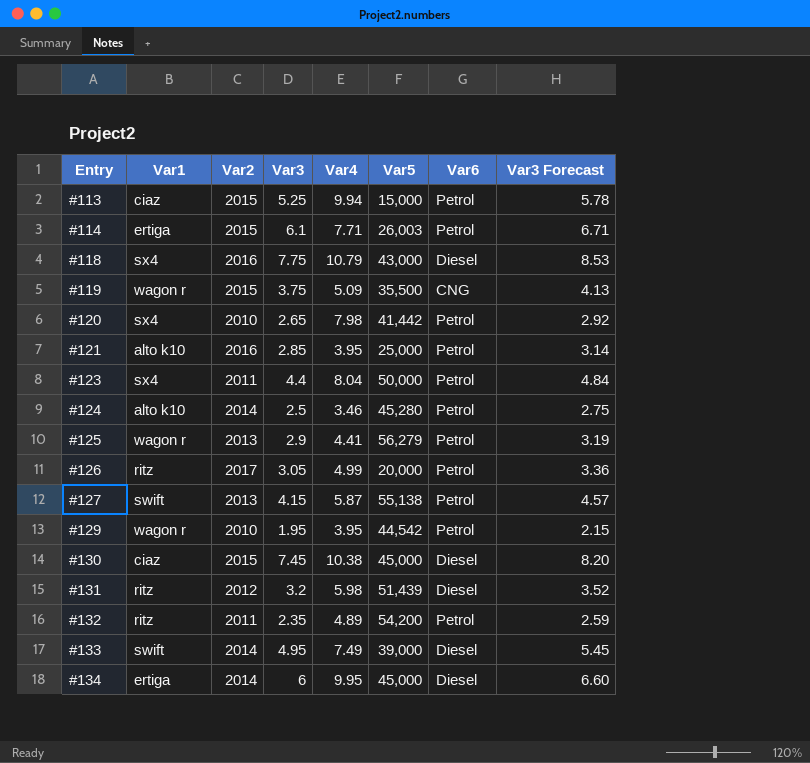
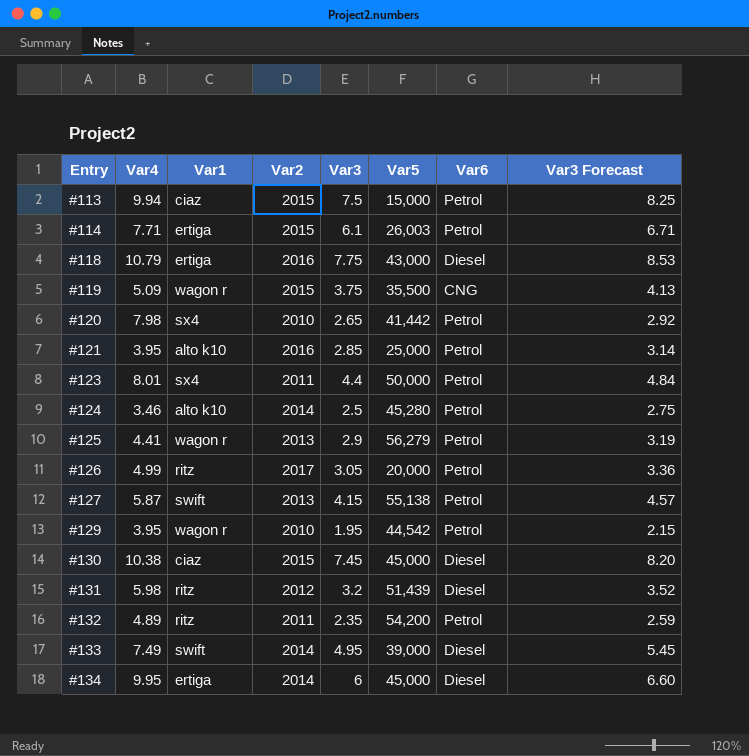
column Var4 | position: 5 -> 2
#113 | Var3: 5.25 -> 7.5
#113 | Var3 Forecast: 5.78 -> 8.25
#118 | Var1: sx4 -> ertiga
#123 | Var4: 8.04 -> 8.01

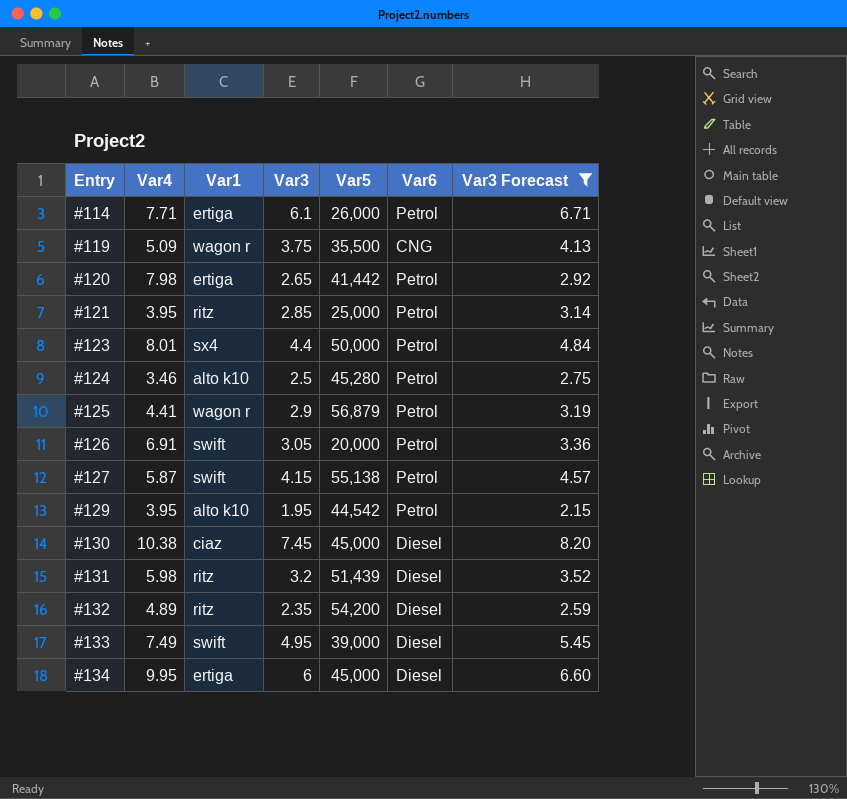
filter: none -> Var3 Forecast <= 8.20
column Var2 | position: 4 -> none
#114 | Var5: 26,003 -> 26,000
#120 | Var1: sx4 -> ertiga
#121 | Var1: alto k10 -> ritz
#125 | Var5: 56,279 -> 56,879
#126 | Var4: 4.99 -> 6.91
#126 | Var1: ritz -> swift
#129 | Var1: wagon r -> alto k10
#132 | Var6: Petrol -> Diesel

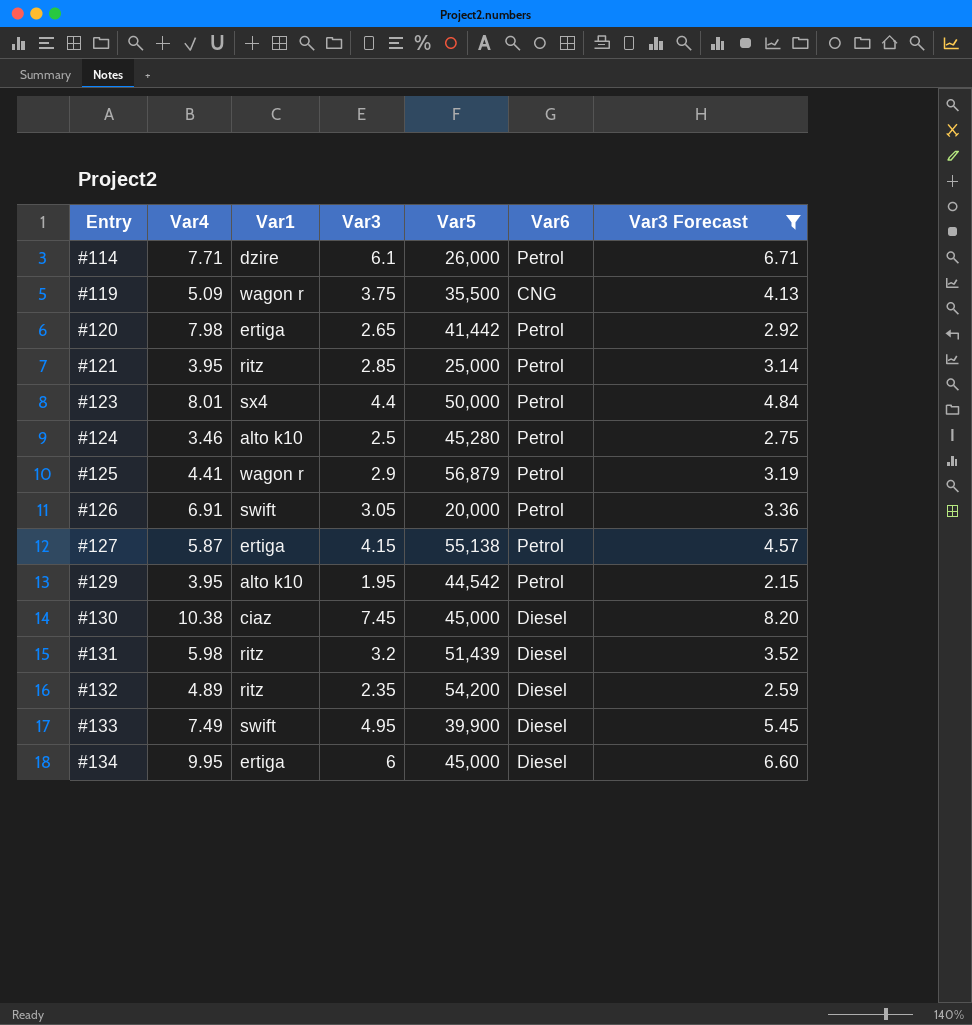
#114 | Var1: ertiga -> dzire
#127 | Var1: swift -> ertiga
#133 | Var5: 39,000 -> 39,900

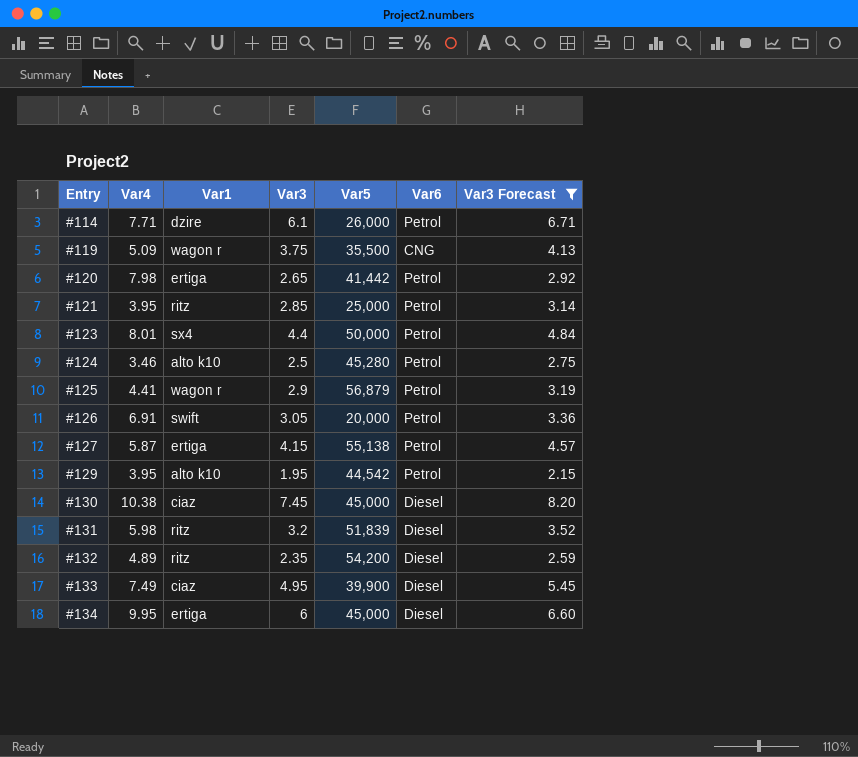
#131 | Var5: 51,439 -> 51,839
#133 | Var1: swift -> ciaz

